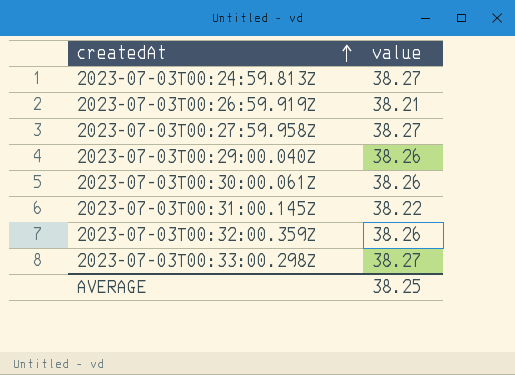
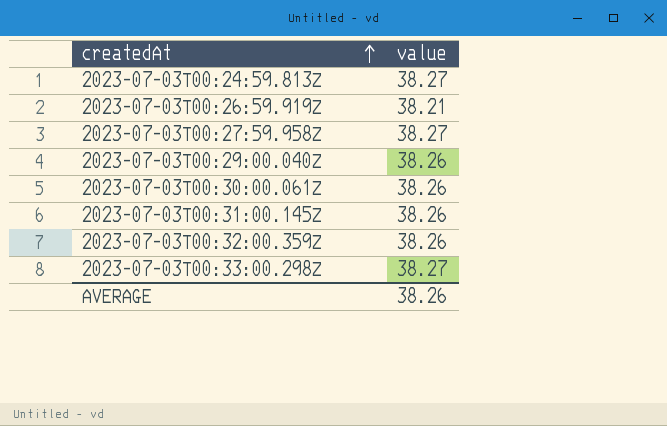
2023-07-03T00:31:00.145Z | value: 38.22 -> 38.26
AVERAGE | value: 38.25 -> 38.26

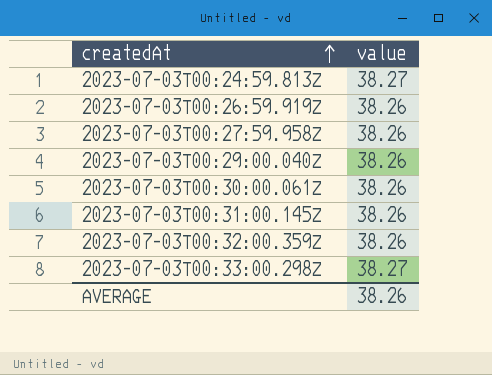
2023-07-03T00:26:59.919Z | value: 38.21 -> 38.26
2023-07-03T00:27:59.958Z | value: 38.27 -> 38.26

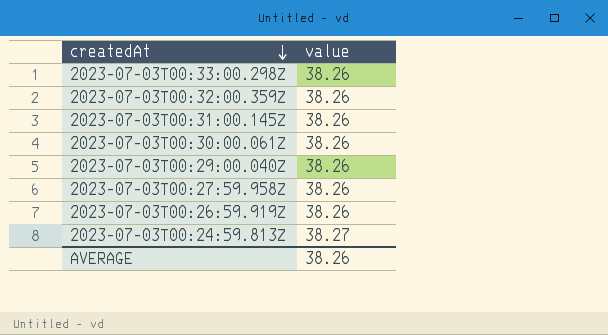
row order: createdAt ascending -> createdAt descending
2023-07-03T00:33:00.298Z | value: 38.27 -> 38.26

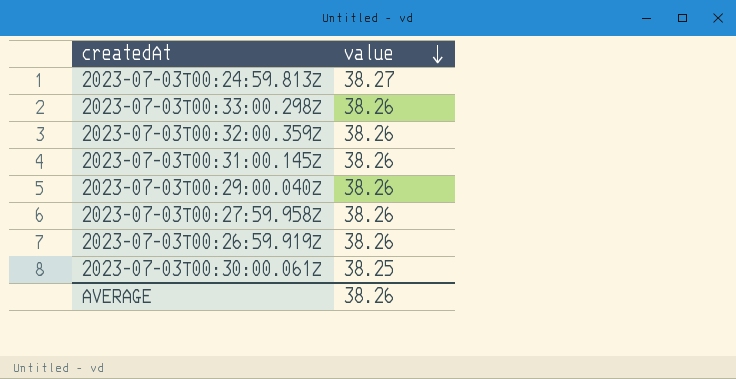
row order: createdAt descending -> value descending
2023-07-03T00:30:00.061Z | value: 38.26 -> 38.25

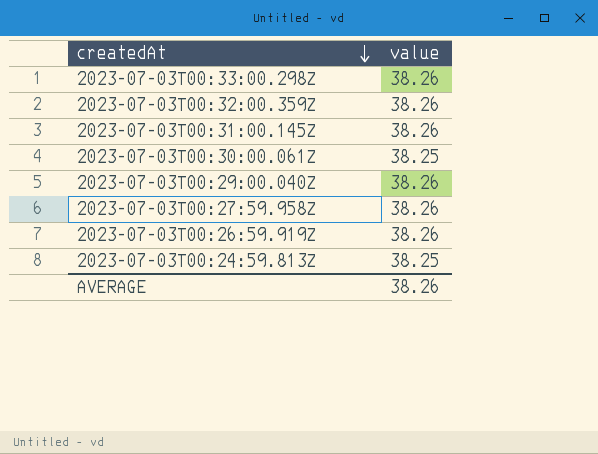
row order: value descending -> createdAt descending
2023-07-03T00:24:59.813Z | value: 38.27 -> 38.25

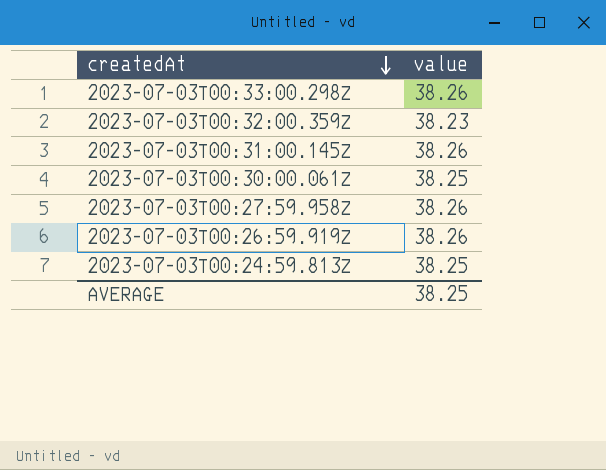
row 2023-07-03T00:29:00.040Z: 38.26 -> none
2023-07-03T00:32:00.359Z | value: 38.26 -> 38.23
AVERAGE | value: 38.26 -> 38.25

